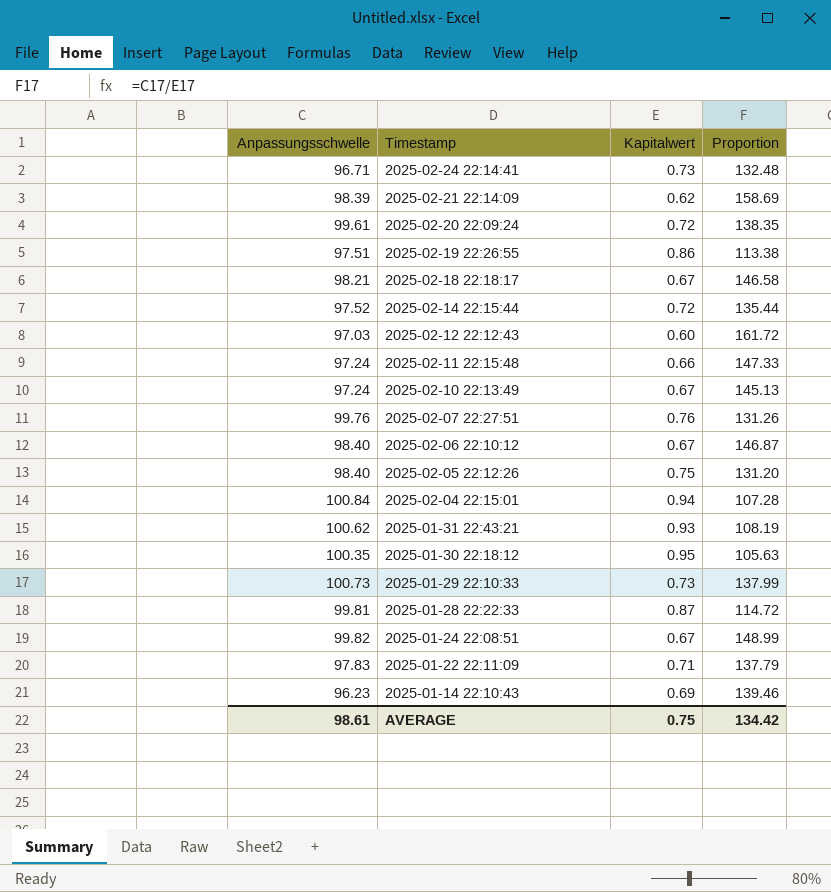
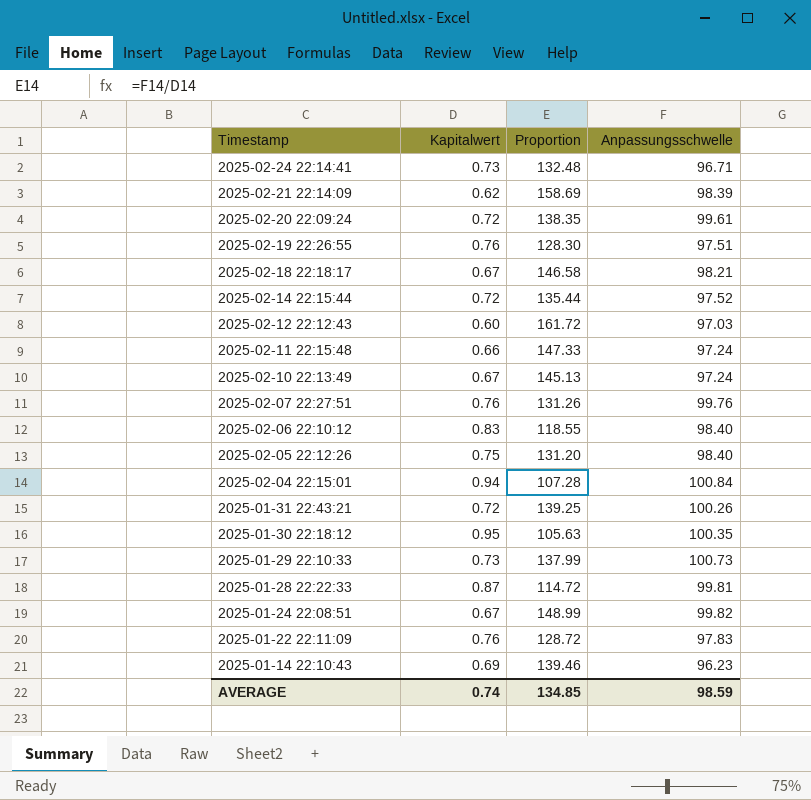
column Anpassungsschwelle | position: 1 -> 4
2025-02-19 22:26:55 | Kapitalwert: 0.86 -> 0.76
2025-02-19 22:26:55 | Proportion: 113.38 -> 128.30
2025-02-06 22:10:12 | Kapitalwert: 0.67 -> 0.83
2025-02-06 22:10:12 | Proportion: 146.87 -> 118.55
2025-01-31 22:43:21 | Kapitalwert: 0.93 -> 0.72
2025-01-31 22:43:21 | Proportion: 108.19 -> 139.25
2025-01-31 22:43:21 | Anpassungsschwelle: 100.62 -> 100.26
2025-01-22 22:11:09 | Kapitalwert: 0.71 -> 0.76
2025-01-22 22:11:09 | Proportion: 137.79 -> 128.72
AVERAGE | Kapitalwert: 0.75 -> 0.74
AVERAGE | Proportion: 134.42 -> 134.85
AVERAGE | Anpassungsschwelle: 98.61 -> 98.59

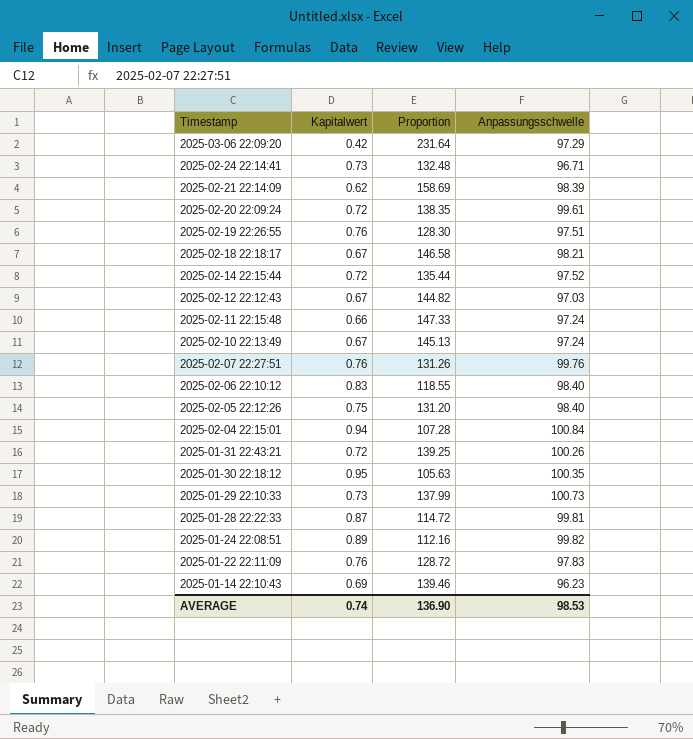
row 2025-03-06 22:09:20: none -> 0.42 | 231.64 | 97.29
2025-02-12 22:12:43 | Kapitalwert: 0.60 -> 0.67
2025-02-12 22:12:43 | Proportion: 161.72 -> 144.82
2025-01-24 22:08:51 | Kapitalwert: 0.67 -> 0.89
2025-01-24 22:08:51 | Proportion: 148.99 -> 112.16
AVERAGE | Proportion: 134.85 -> 136.90
AVERAGE | Anpassungsschwelle: 98.59 -> 98.53

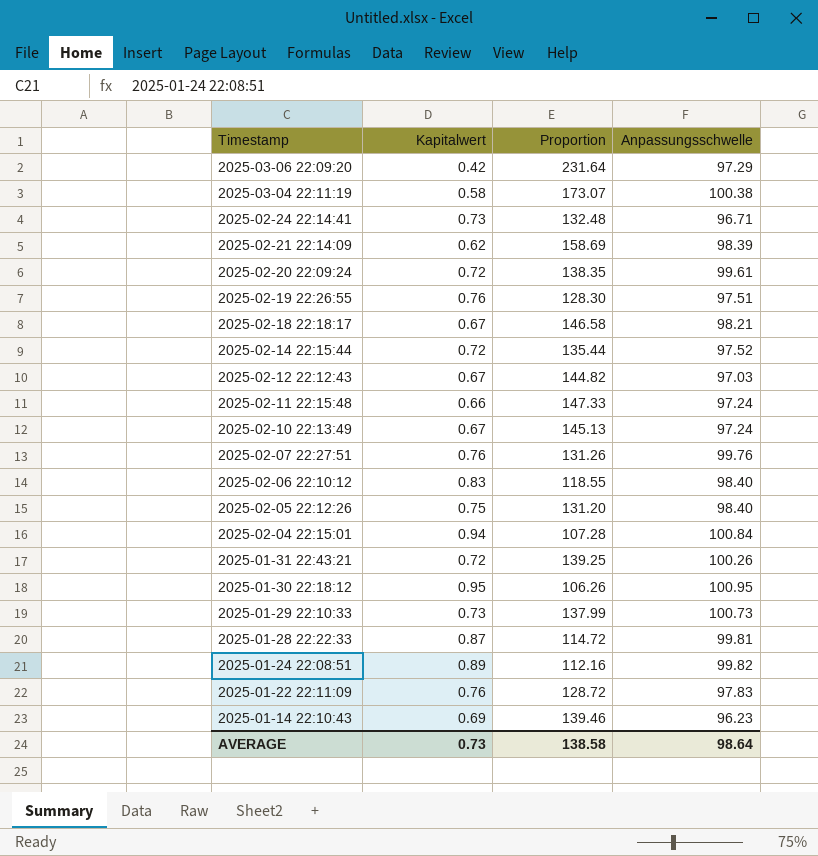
row 2025-03-04 22:11:19: none -> 0.58 | 173.07 | 100.38
2025-01-30 22:18:12 | Proportion: 105.63 -> 106.26
2025-01-30 22:18:12 | Anpassungsschwelle: 100.35 -> 100.95
AVERAGE | Kapitalwert: 0.74 -> 0.73
AVERAGE | Proportion: 136.90 -> 138.58
AVERAGE | Anpassungsschwelle: 98.53 -> 98.64

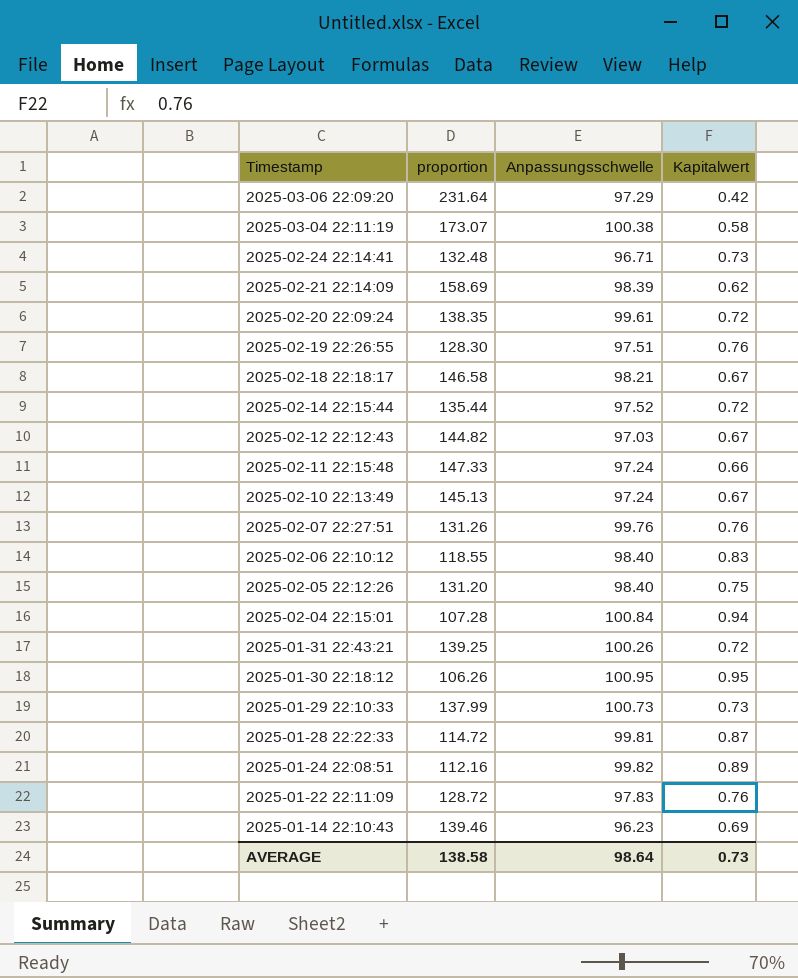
column name: Proportion -> proportion
column Kapitalwert | position: 2 -> 4

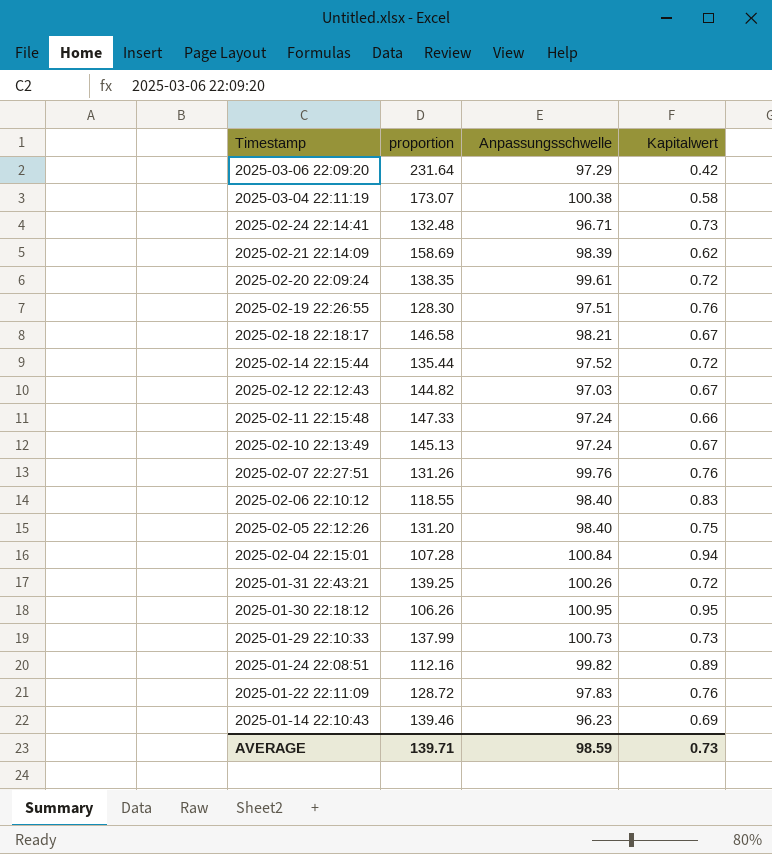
row 2025-01-28 22:22:33: 114.72 | 99.81 | 0.87 -> none
AVERAGE | proportion: 138.58 -> 139.71
AVERAGE | Anpassungsschwelle: 98.64 -> 98.59

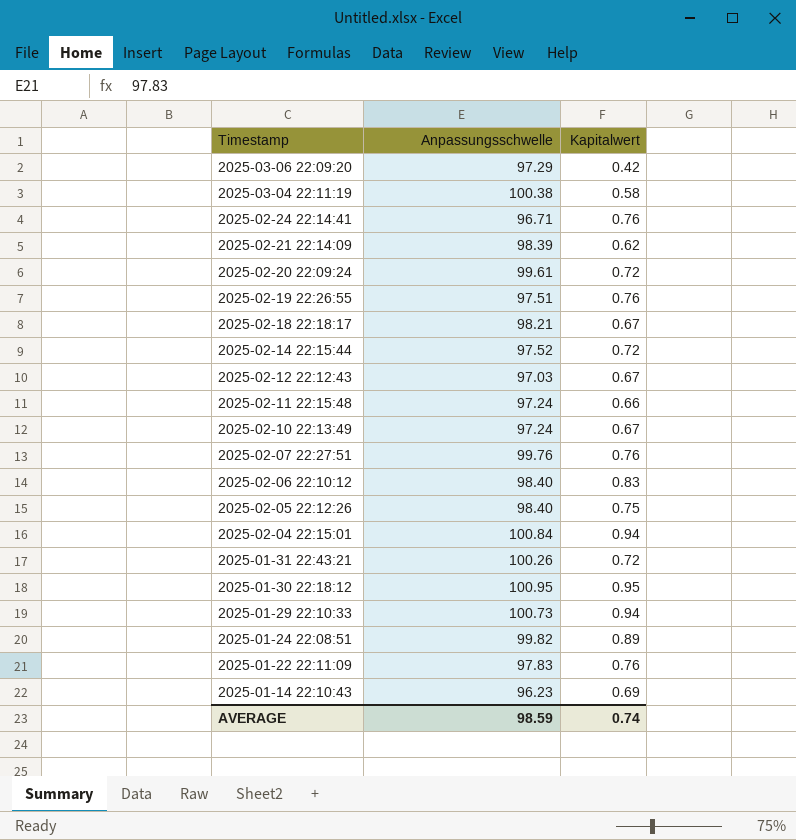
column proportion | formula: [Anpassungsschwelle] / [Kapitalwert] -> none
2025-02-24 22:14:41 | Kapitalwert: 0.73 -> 0.76
2025-01-29 22:10:33 | Kapitalwert: 0.73 -> 0.94
AVERAGE | Kapitalwert: 0.73 -> 0.74

